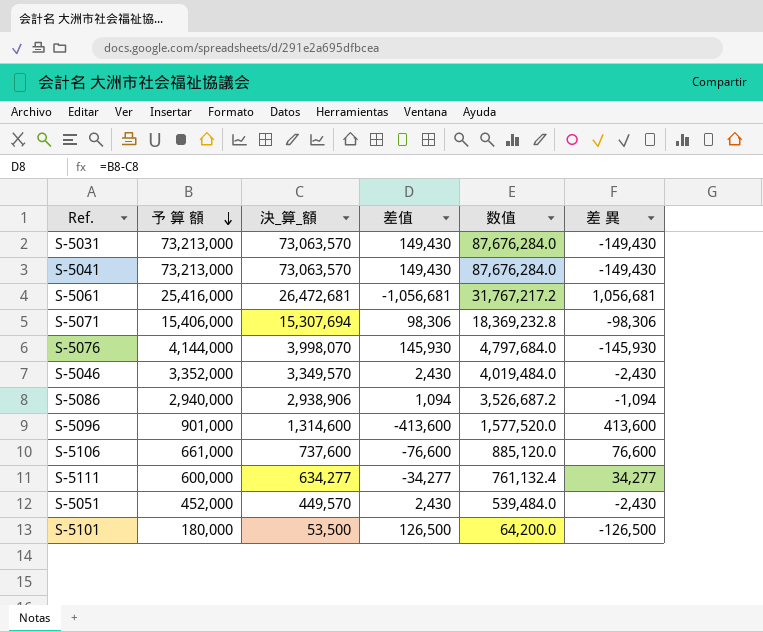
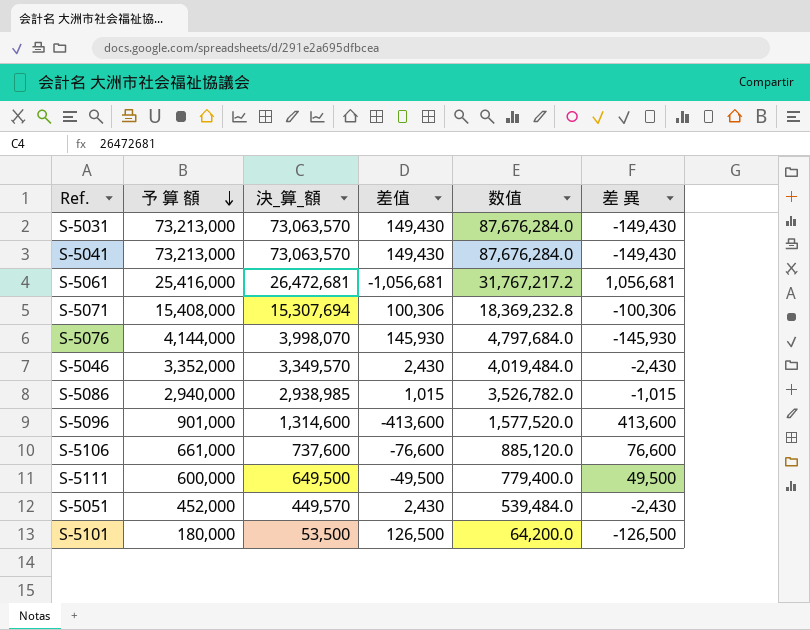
S-5071 | 予 算 額: 15,406,000 -> 15,408,000
S-5071 | 差值: 98,306 -> 100,306
S-5071 | 差 異: -98,306 -> -100,306
S-5086 | 決_算_額: 2,938,906 -> 2,938,985
S-5086 | 差值: 1,094 -> 1,015
S-5086 | 数值: 3,526,687.2 -> 3,526,782.0
S-5086 | 差 異: -1,094 -> -1,015
S-5111 | 決_算_額: 634,277 -> 649,500
S-5111 | 差值: -34,277 -> -49,500
S-5111 | 数值: 761,132.4 -> 779,400.0
S-5111 | 差 異: 34,277 -> 49,500

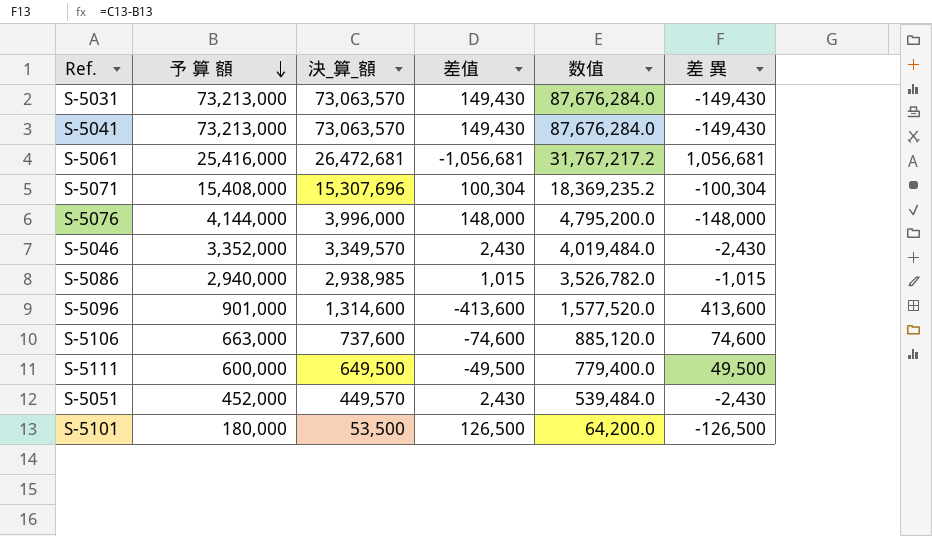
S-5071 | 決_算_額: 15,307,694 -> 15,307,696
S-5071 | 差值: 100,306 -> 100,304
S-5071 | 数值: 18,369,232.8 -> 18,369,235.2
S-5071 | 差 異: -100,306 -> -100,304
S-5076 | 決_算_額: 3,998,070 -> 3,996,000
S-5076 | 差值: 145,930 -> 148,000
S-5076 | 数值: 4,797,684.0 -> 4,795,200.0
S-5076 | 差 異: -145,930 -> -148,000
S-5106 | 予 算 額: 661,000 -> 663,000
S-5106 | 差值: -76,600 -> -74,600
S-5106 | 差 異: 76,600 -> 74,600

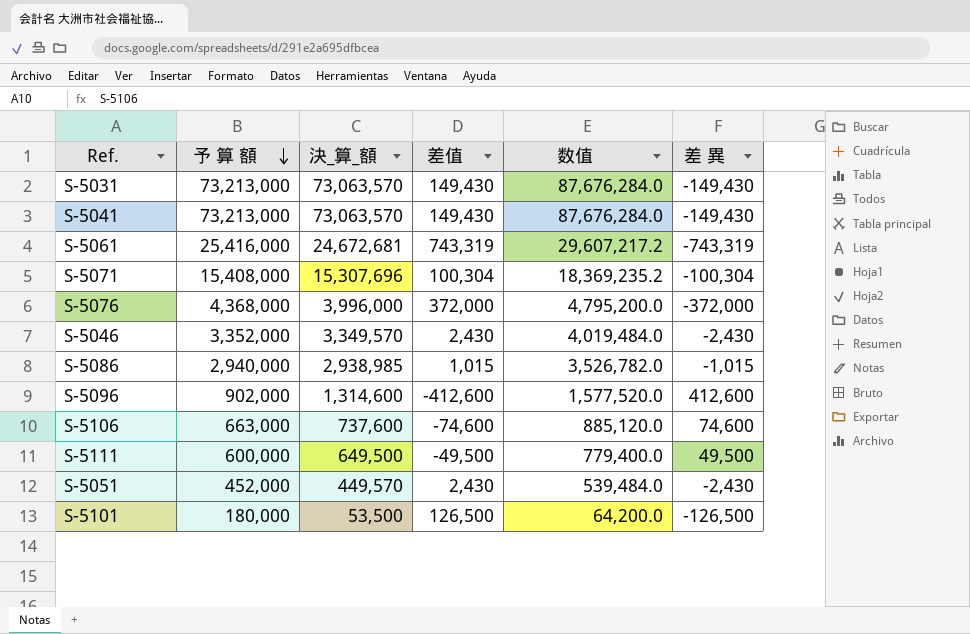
S-5061 | 決_算_額: 26,472,681 -> 24,672,681
S-5061 | 差值: -1,056,681 -> 743,319
S-5061 | 数值: 31,767,217.2 -> 29,607,217.2
S-5061 | 差 異: 1,056,681 -> -743,319
S-5076 | 予 算 額: 4,144,000 -> 4,368,000
S-5076 | 差值: 148,000 -> 372,000
S-5076 | 差 異: -148,000 -> -372,000
S-5096 | 予 算 額: 901,000 -> 902,000
S-5096 | 差值: -413,600 -> -412,600
S-5096 | 差 異: 413,600 -> 412,600

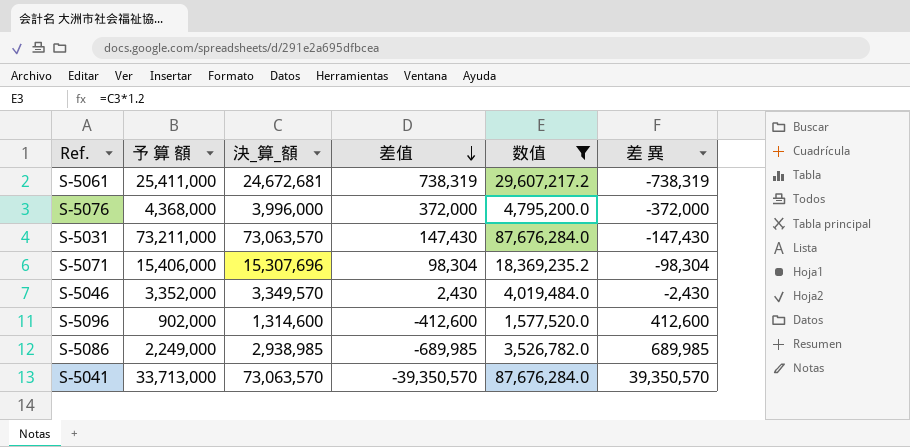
filter: none -> 数值 >= 1,577,520.0
row order: 予 算 額 descending -> 差值 descending
S-5061 | 予 算 額: 25,416,000 -> 25,411,000
S-5061 | 差值: 743,319 -> 738,319
S-5061 | 差 異: -743,319 -> -738,319
S-5031 | 予 算 額: 73,213,000 -> 73,211,000
S-5031 | 差值: 149,430 -> 147,430
S-5031 | 差 異: -149,430 -> -147,430
S-5071 | 予 算 額: 15,408,000 -> 15,406,000
S-5071 | 差值: 100,304 -> 98,304
S-5071 | 差 異: -100,304 -> -98,304
S-5086 | 予 算 額: 2,940,000 -> 2,249,000
S-5086 | 差值: 1,015 -> -689,985
S-5086 | 差 異: -1,015 -> 689,985
S-5041 | 予 算 額: 73,213,000 -> 33,713,000
S-5041 | 差值: 149,430 -> -39,350,570
S-5041 | 差 異: -149,430 -> 39,350,570

